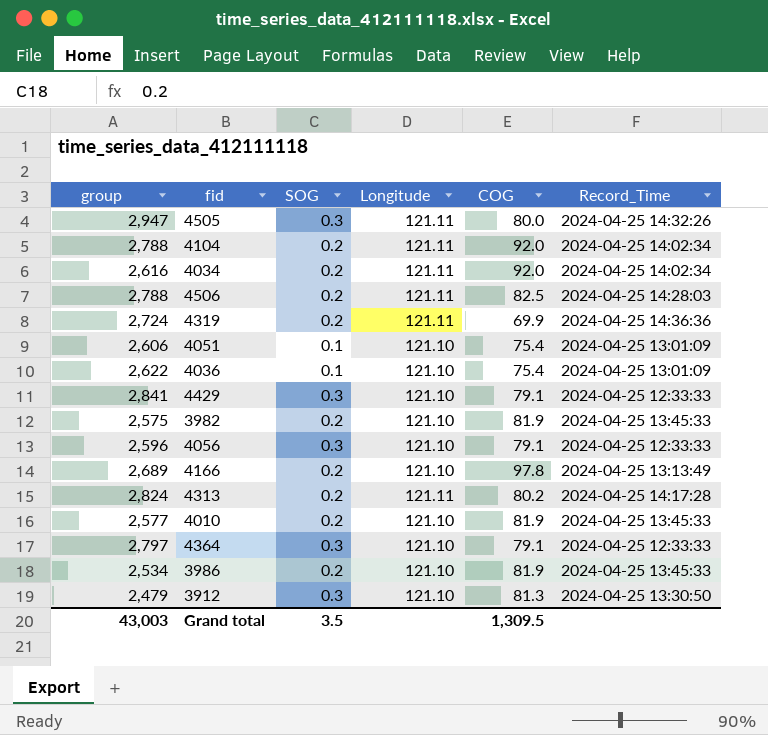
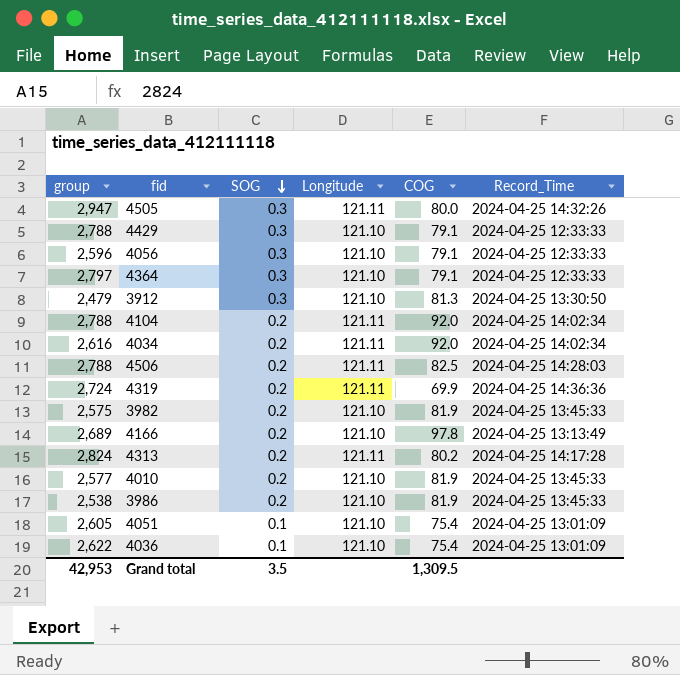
row order: none -> SOG descending
4429 | group: 2,841 -> 2,788
3986 | group: 2,534 -> 2,538
4051 | group: 2,606 -> 2,605
Grand total | group: 43,003 -> 42,953

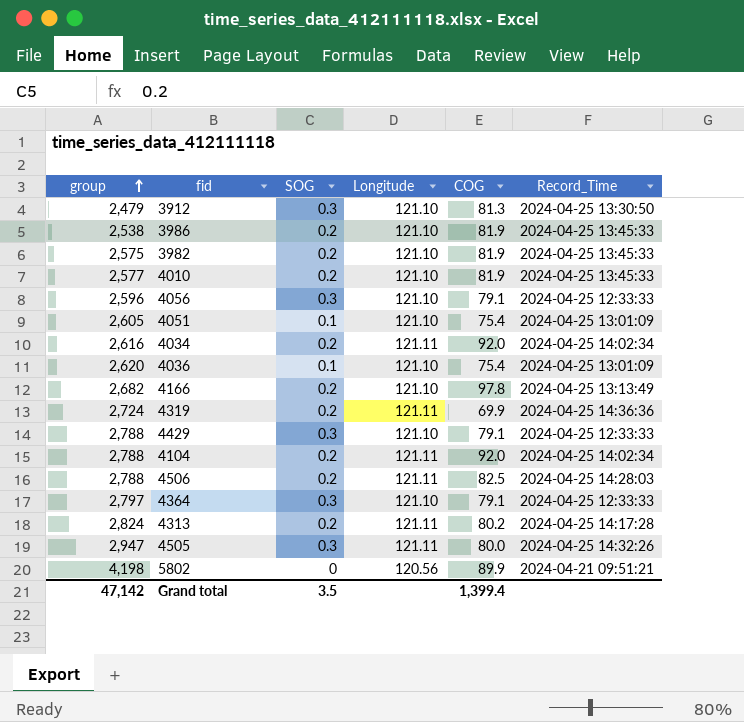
row order: SOG descending -> group ascending
4036 | group: 2,622 -> 2,620
4166 | group: 2,689 -> 2,682
row 5802: none -> 4,198 | 0 | 120.56 | 89.9 | 2024-04-21 09:51:21
Grand total | group: 42,953 -> 47,142
Grand total | COG: 1,309.5 -> 1,399.4

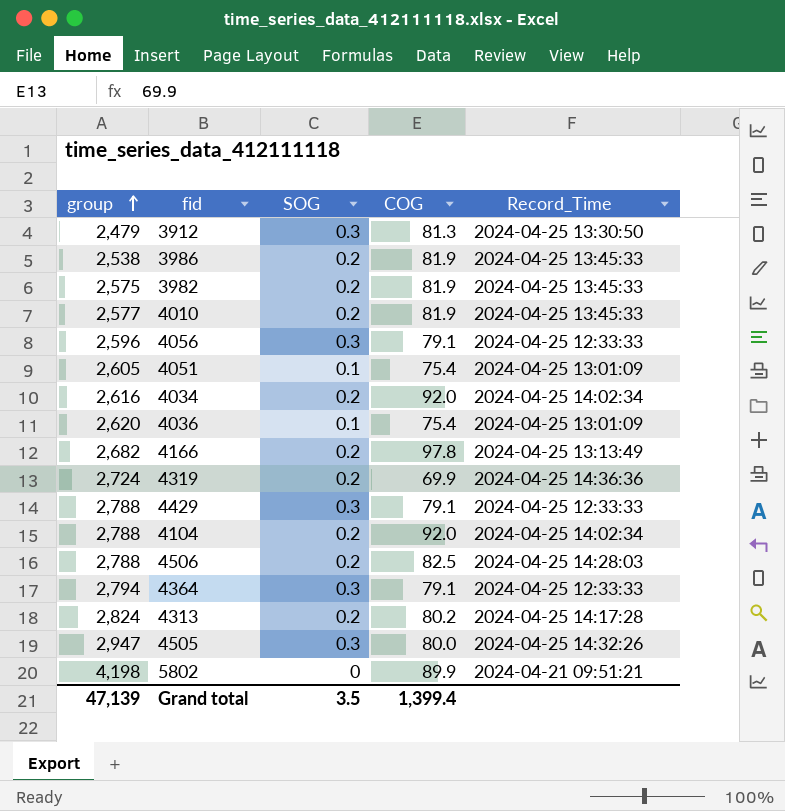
column Longitude | position: 4 -> none
4364 | group: 2,797 -> 2,794
Grand total | group: 47,142 -> 47,139

